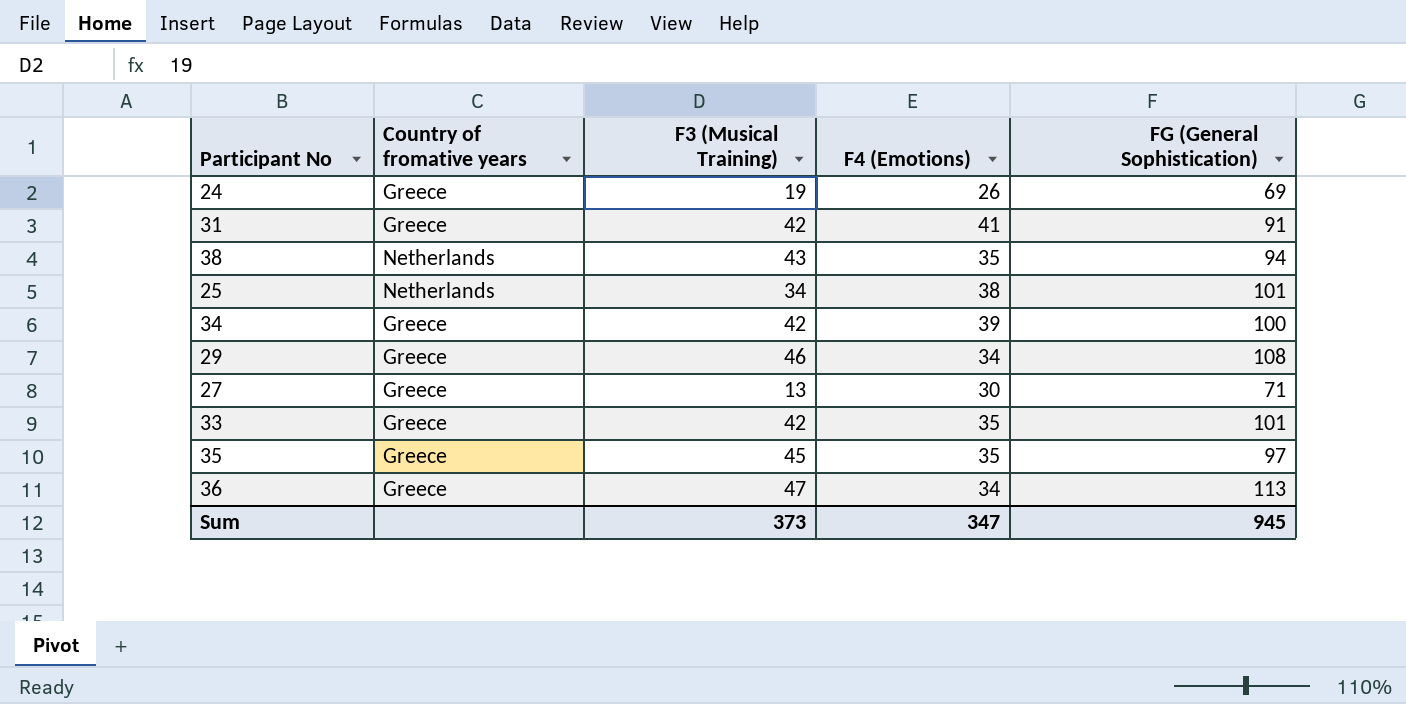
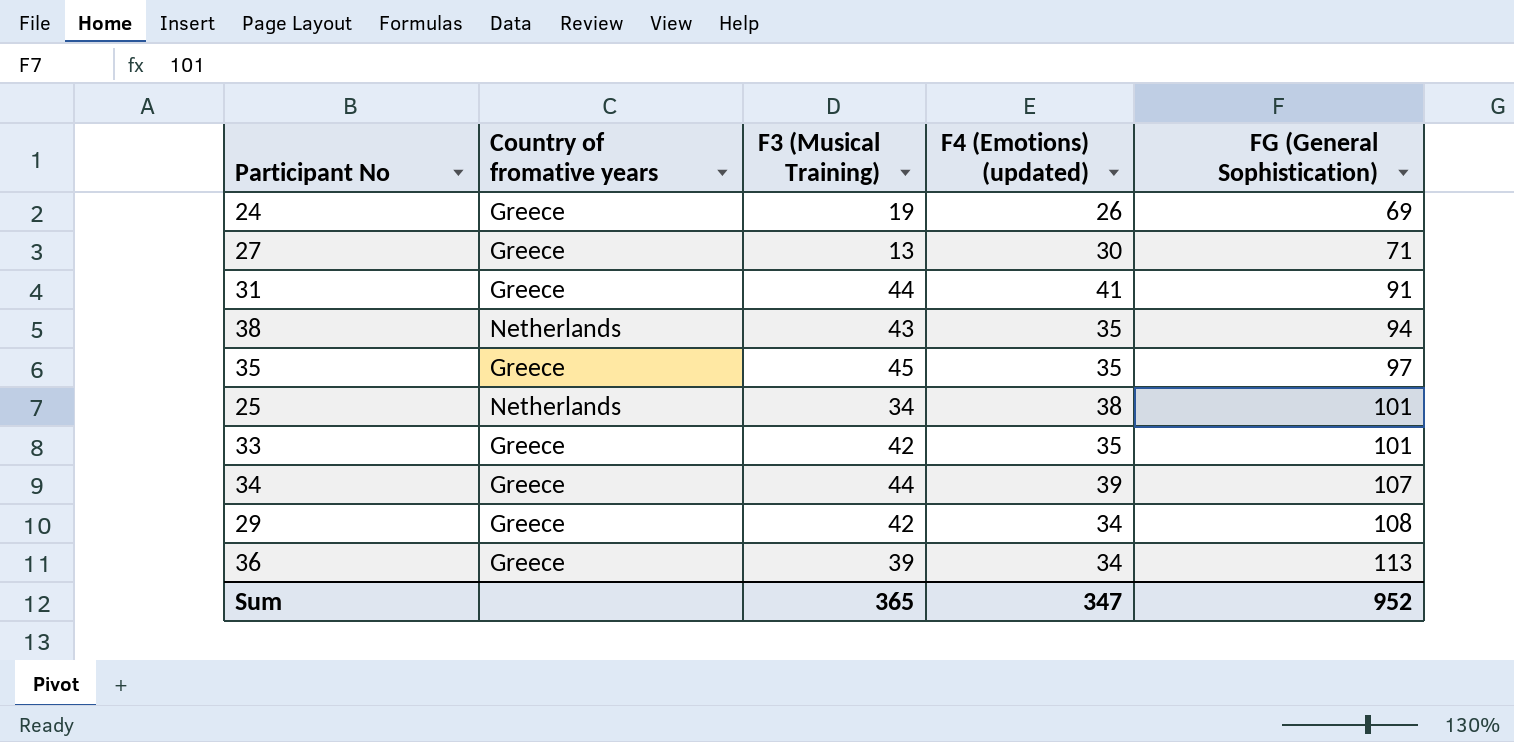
row order: none -> FG (General Sophistication) ascending
column name: F4 (Emotions) -> F4 (Emotions) (updated)
31 | F3 (Musical Training): 42 -> 44
34 | F3 (Musical Training): 42 -> 44
34 | FG (General Sophistication): 100 -> 107
29 | F3 (Musical Training): 46 -> 42
36 | F3 (Musical Training): 47 -> 39
Sum | F3 (Musical Training): 373 -> 365
Sum | FG (General Sophistication): 945 -> 952

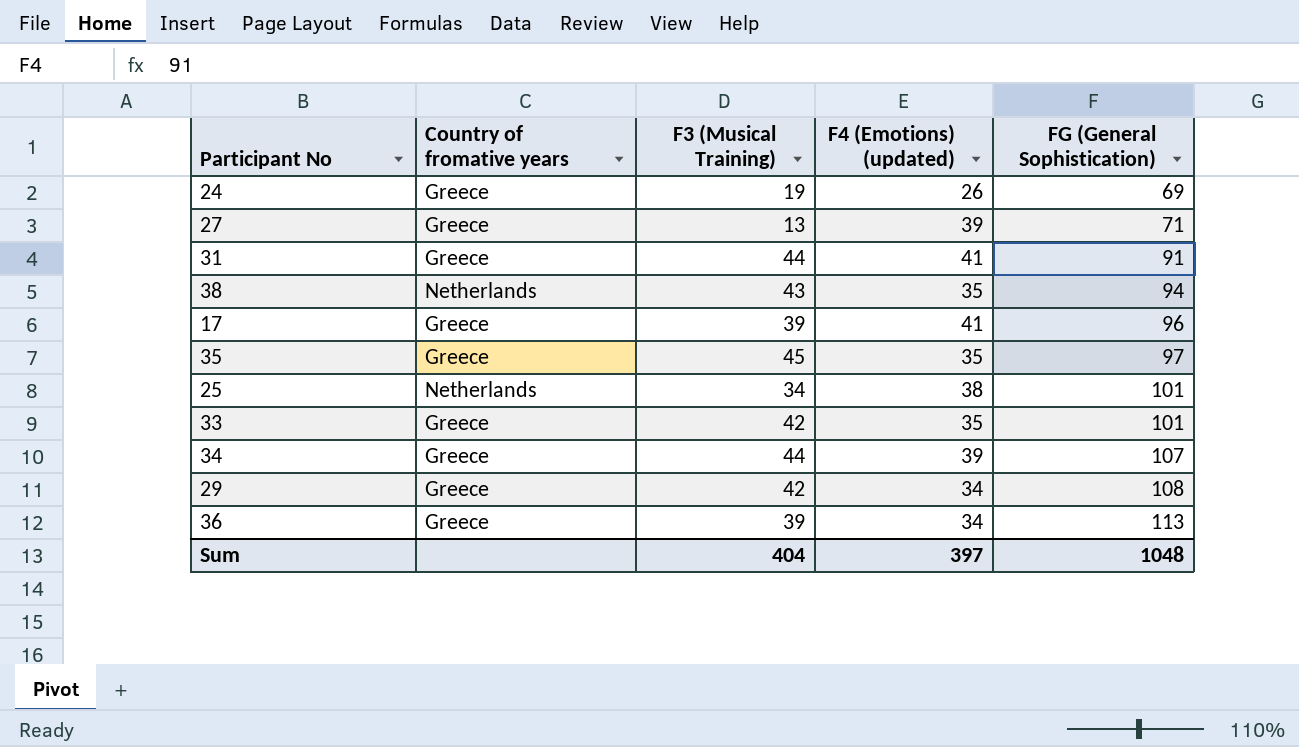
27 | F4 (Emotions) (updated): 30 -> 39
row 17: none -> Greece | 39 | 41 | 96
Sum | F3 (Musical Training): 365 -> 404
Sum | F4 (Emotions) (updated): 347 -> 397
Sum | FG (General Sophistication): 952 -> 1048

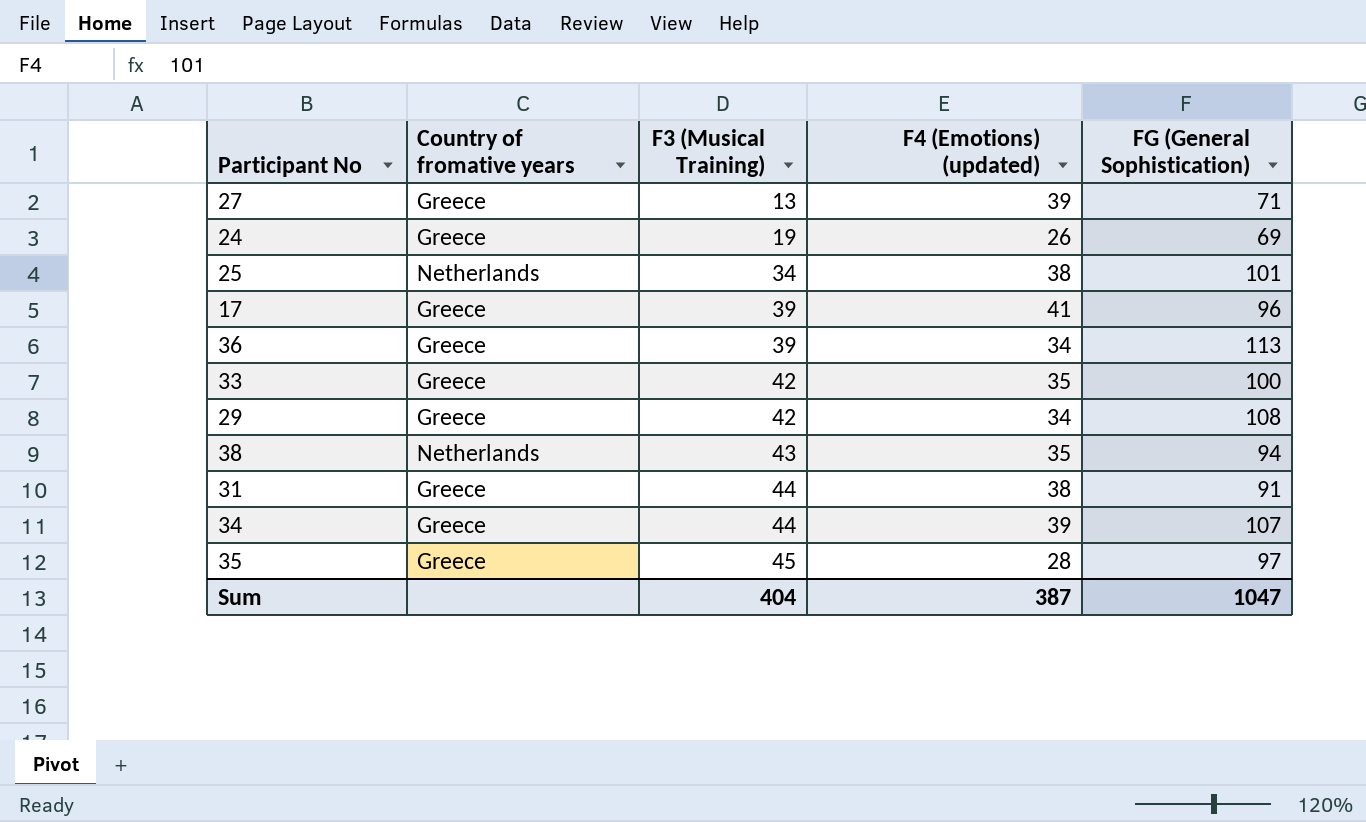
row order: FG (General Sophistication) ascending -> F3 (Musical Training) ascending
33 | FG (General Sophistication): 101 -> 100
31 | F4 (Emotions) (updated): 41 -> 38
35 | F4 (Emotions) (updated): 35 -> 28
Sum | F4 (Emotions) (updated): 397 -> 387
Sum | FG (General Sophistication): 1048 -> 1047

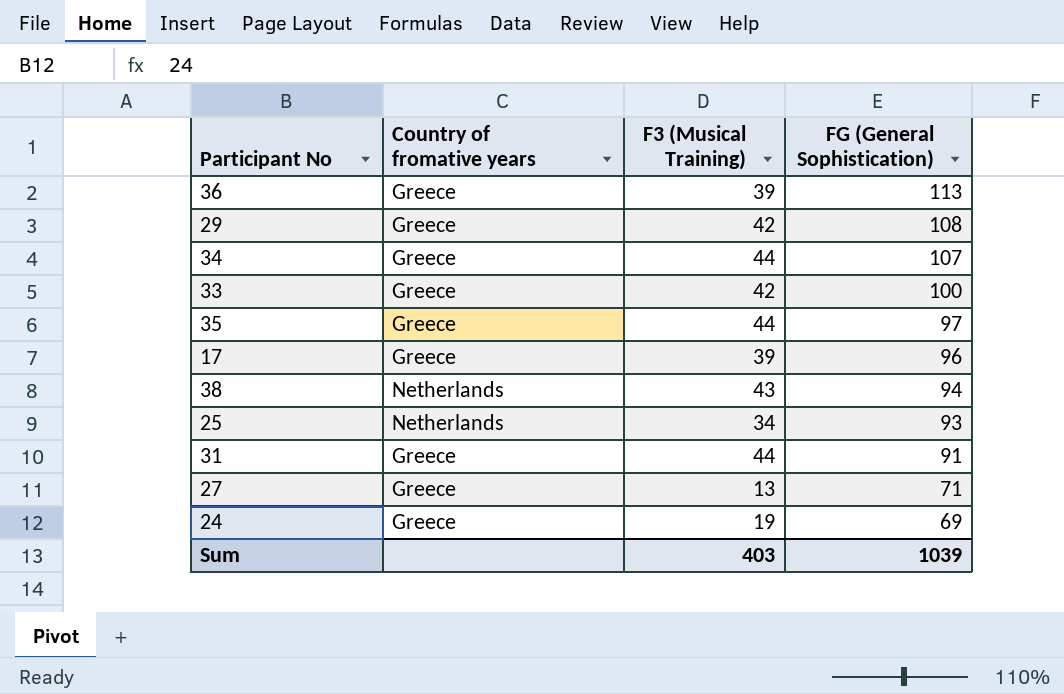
row order: F3 (Musical Training) ascending -> FG (General Sophistication) descending
column F4 (Emotions) (updated) | position: 4 -> none
35 | F3 (Musical Training): 45 -> 44
25 | FG (General Sophistication): 101 -> 93
Sum | F3 (Musical Training): 404 -> 403
Sum | FG (General Sophistication): 1047 -> 1039

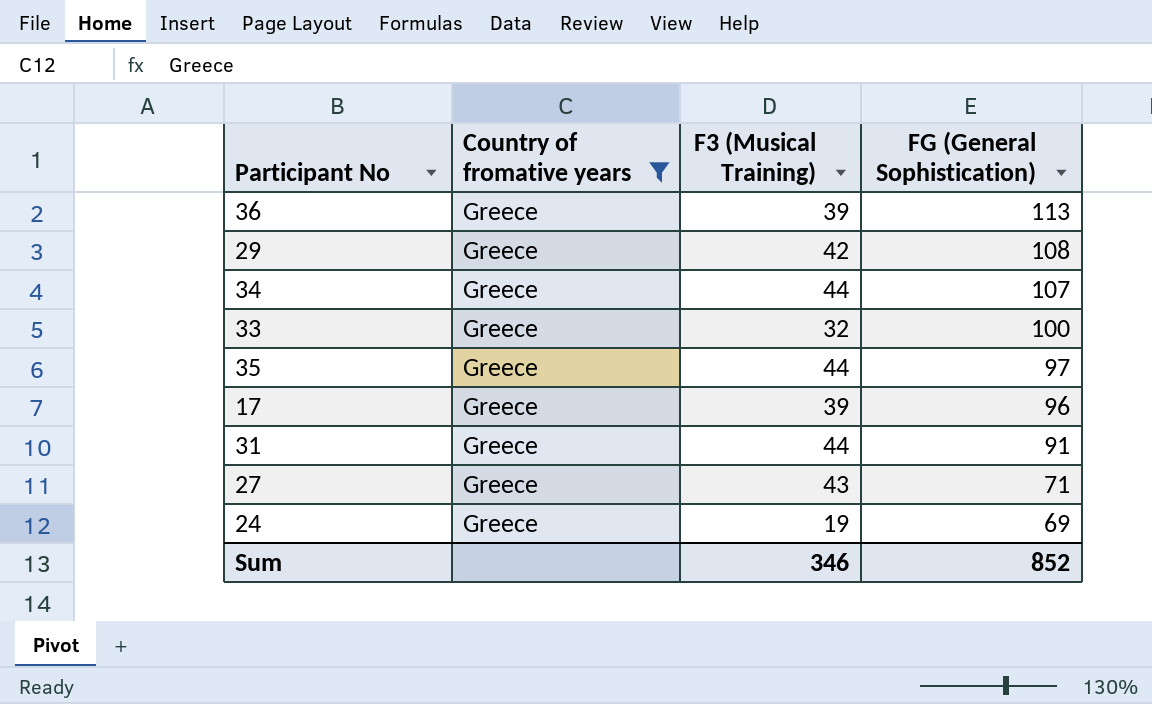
filter: none -> Country of fromative years = Greece
33 | F3 (Musical Training): 42 -> 32
27 | F3 (Musical Training): 13 -> 43
Sum | F3 (Musical Training): 403 -> 346
Sum | FG (General Sophistication): 1039 -> 852

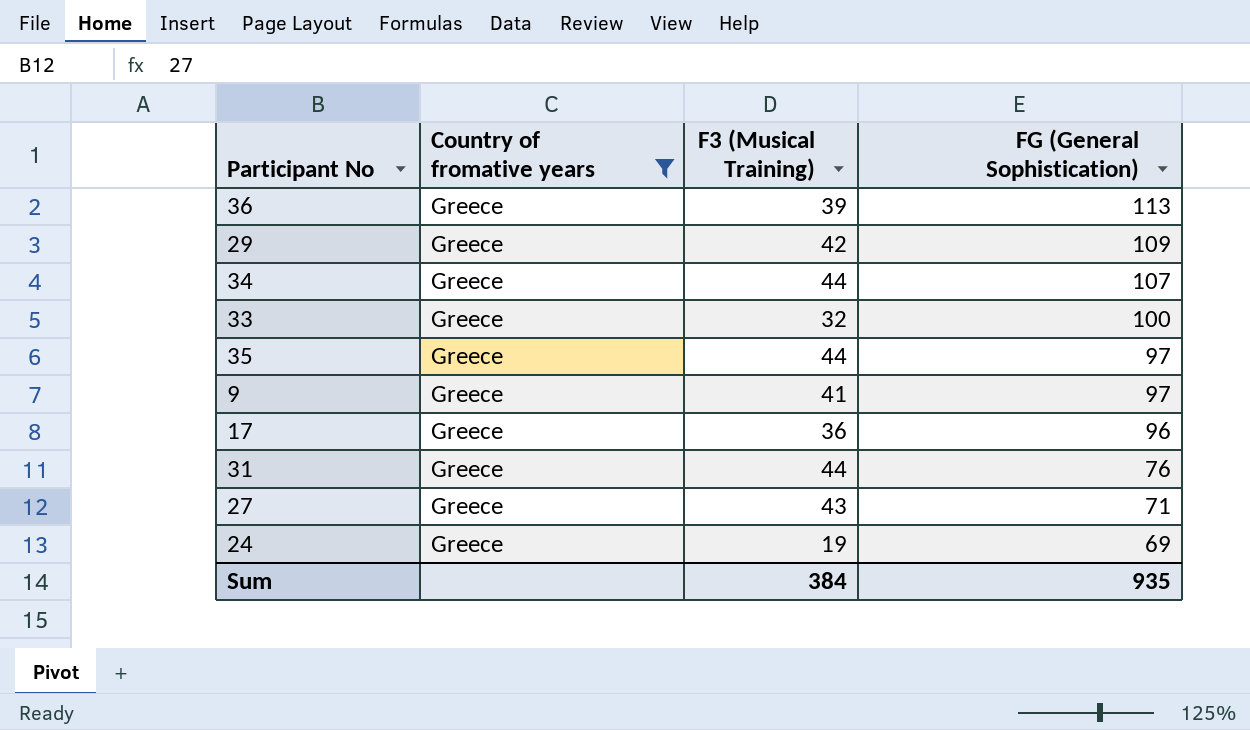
29 | FG (General Sophistication): 108 -> 109
row 9: none -> Greece | 41 | 97
17 | F3 (Musical Training): 39 -> 36
31 | FG (General Sophistication): 91 -> 76
Sum | F3 (Musical Training): 346 -> 384
Sum | FG (General Sophistication): 852 -> 935

